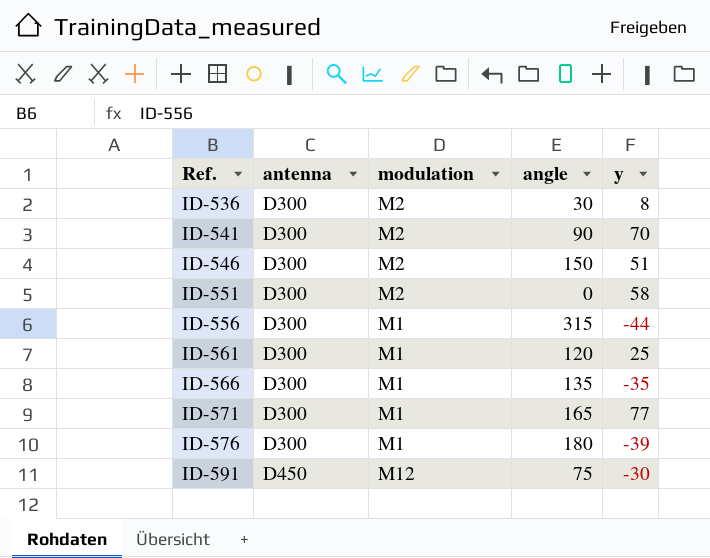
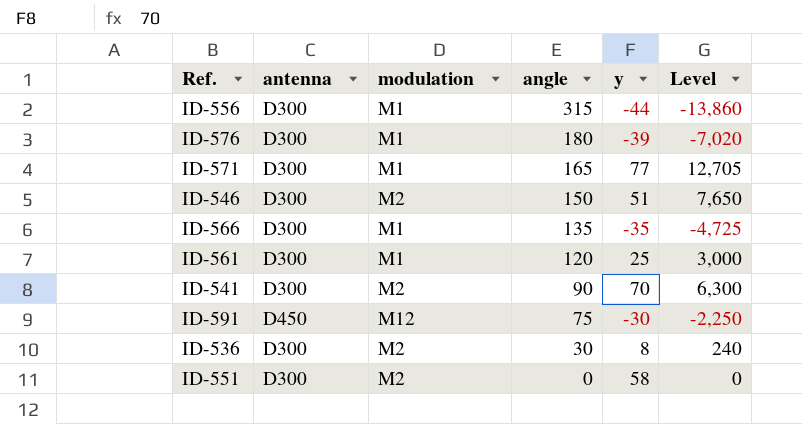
row order: Ref. ascending -> angle descending
column Level | formula: none -> [angle] * [y]

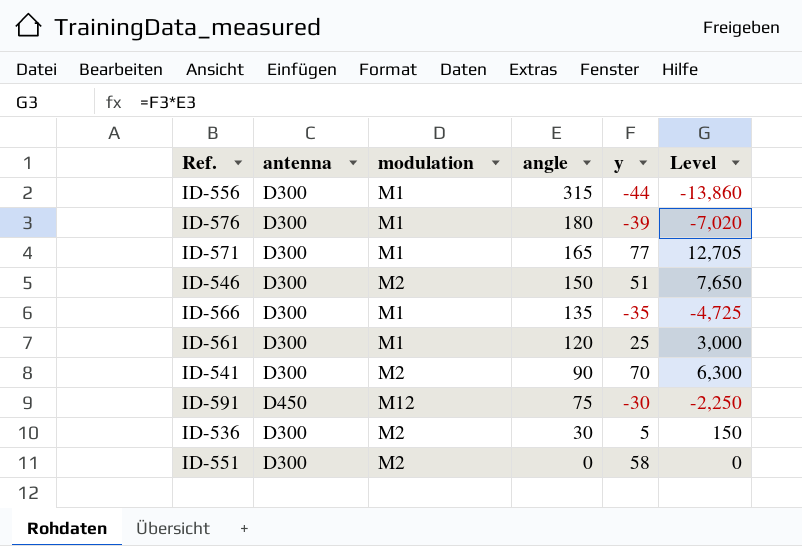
ID-536 | y: 8 -> 5
ID-536 | Level: 240 -> 150

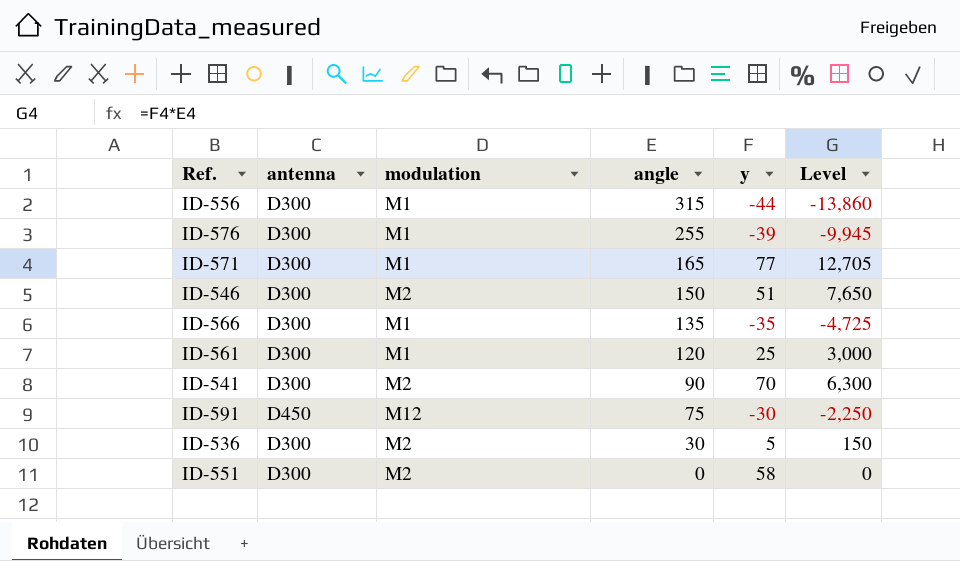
ID-576 | angle: 180 -> 255
ID-576 | Level: -7,020 -> -9,945

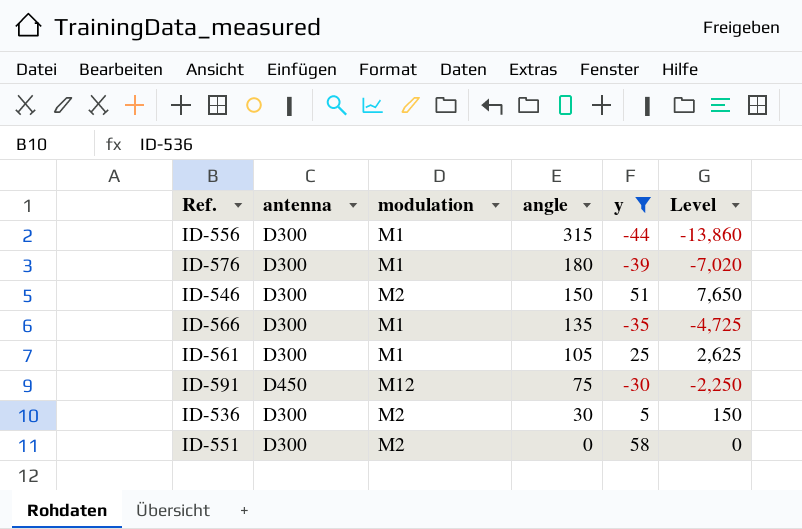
filter: none -> y <= 58
ID-576 | angle: 255 -> 180
ID-576 | Level: -9,945 -> -7,020
ID-561 | angle: 120 -> 105
ID-561 | Level: 3,000 -> 2,625

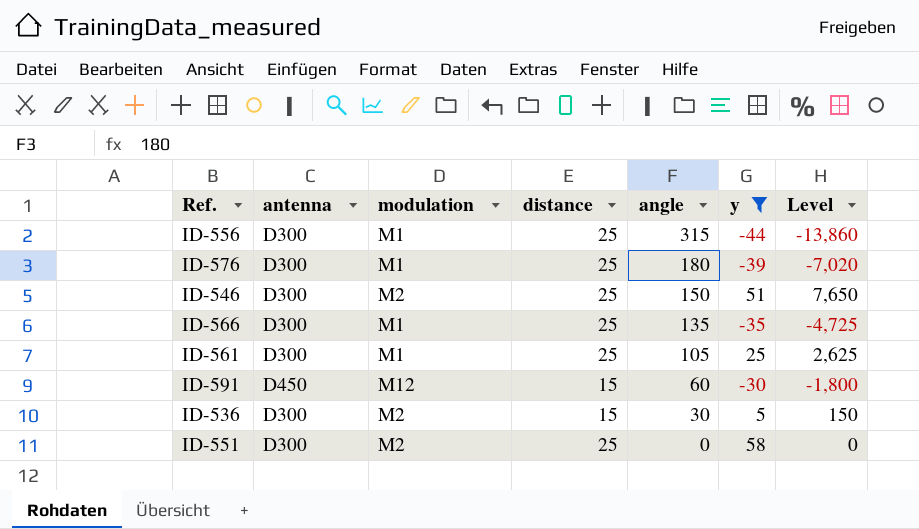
column distance | position: none -> 4
ID-591 | angle: 75 -> 60
ID-591 | Level: -2,250 -> -1,800

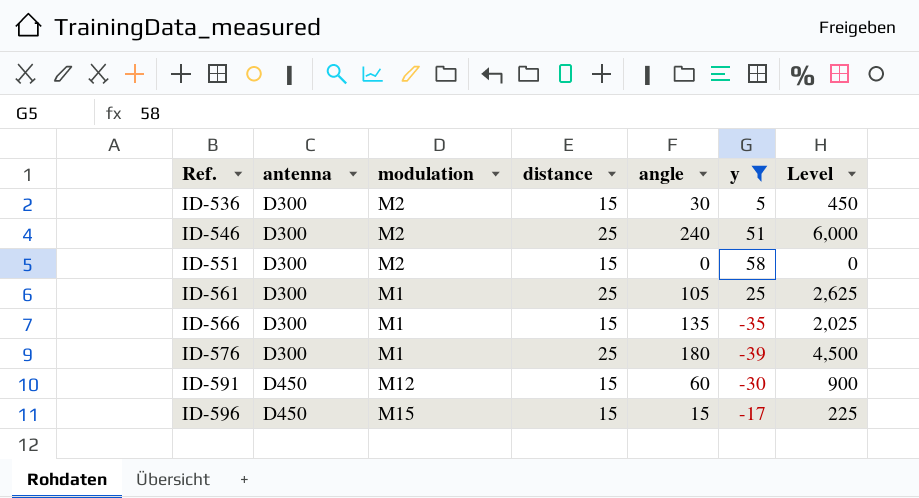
row order: angle descending -> Ref. ascending
column Level | formula: [angle] * [y] -> [distance] * [angle]
row ID-556: D300 | M1 | 25 | 315 | -44 | -13,860 -> none
ID-546 | angle: 150 -> 240
ID-551 | distance: 25 -> 15
ID-566 | distance: 25 -> 15
row ID-596: none -> D450 | M15 | 15 | 15 | -17 | 225

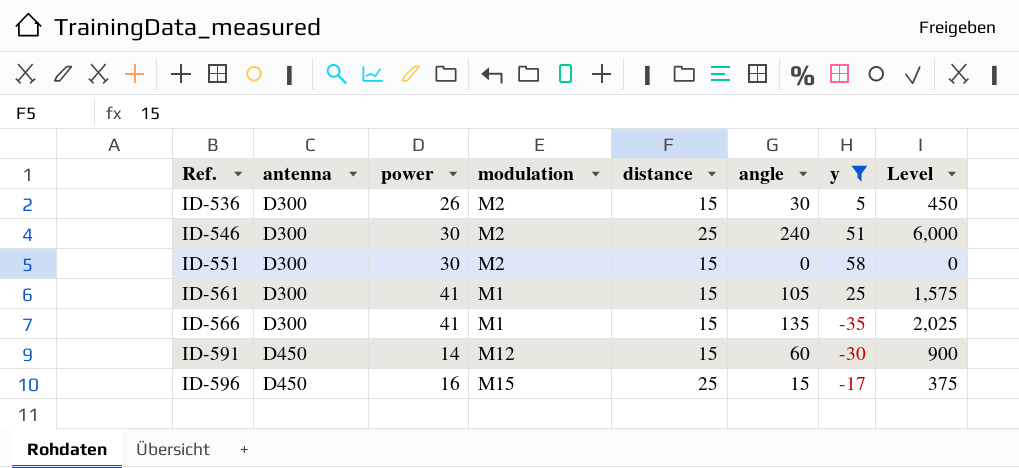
column power | position: none -> 3
row ID-576: D300 | M1 | 25 | 180 | -39 | 4,500 -> none
ID-561 | distance: 25 -> 15
ID-561 | Level: 2,625 -> 1,575
ID-596 | distance: 15 -> 25
ID-596 | Level: 225 -> 375

